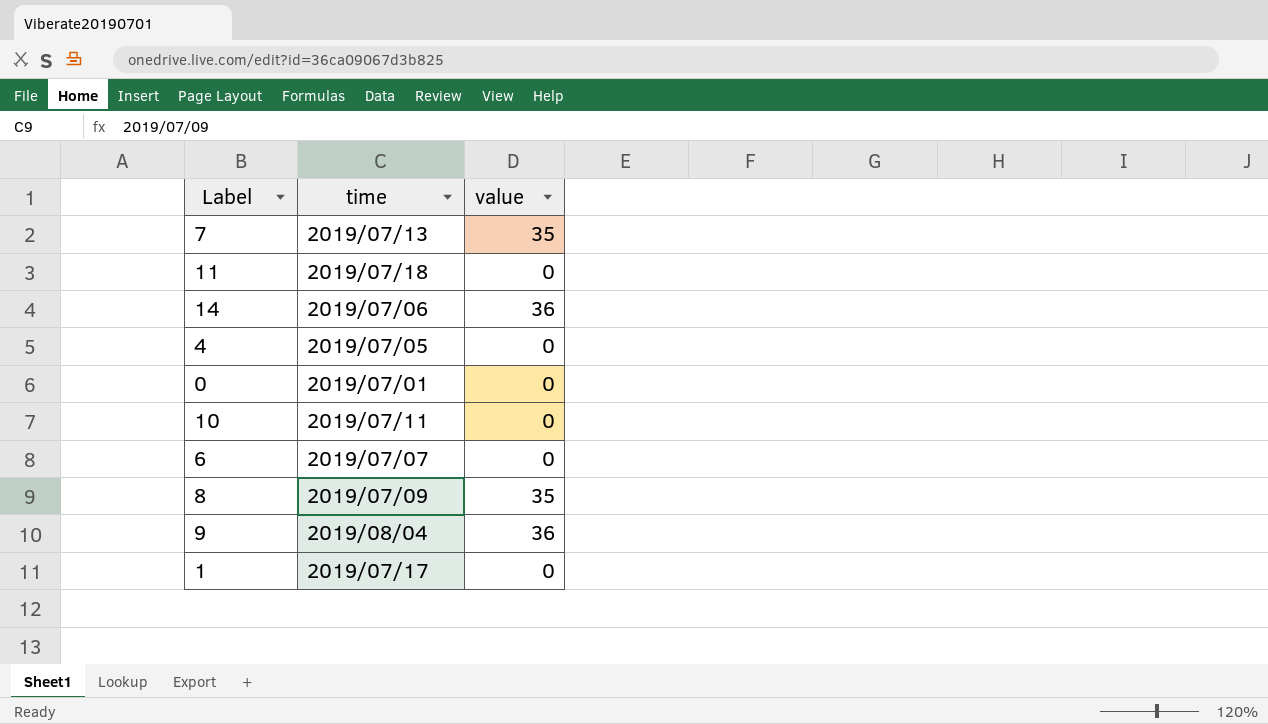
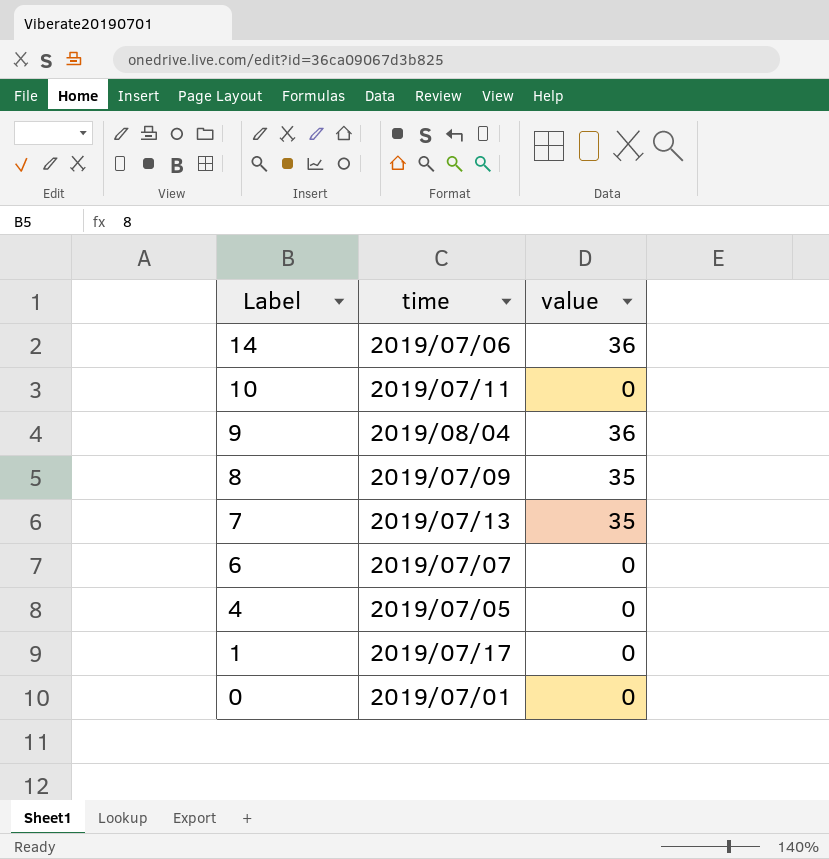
row order: none -> Label descending
row 11: 2019/07/18 | 0 -> none

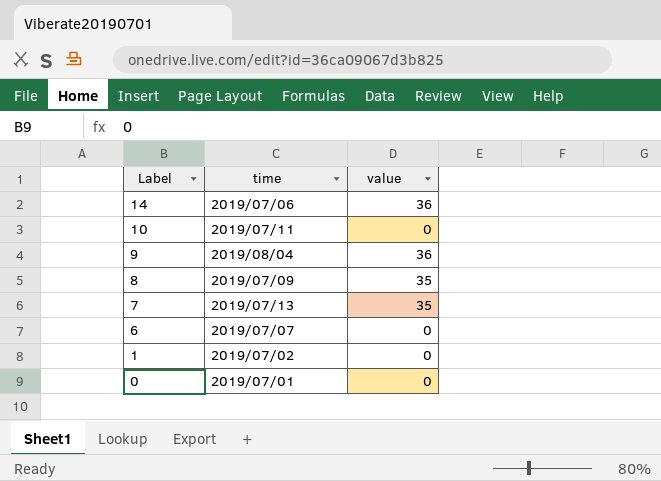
row 4: 2019/07/05 | 0 -> none
1 | time: 2019/07/17 -> 2019/07/02

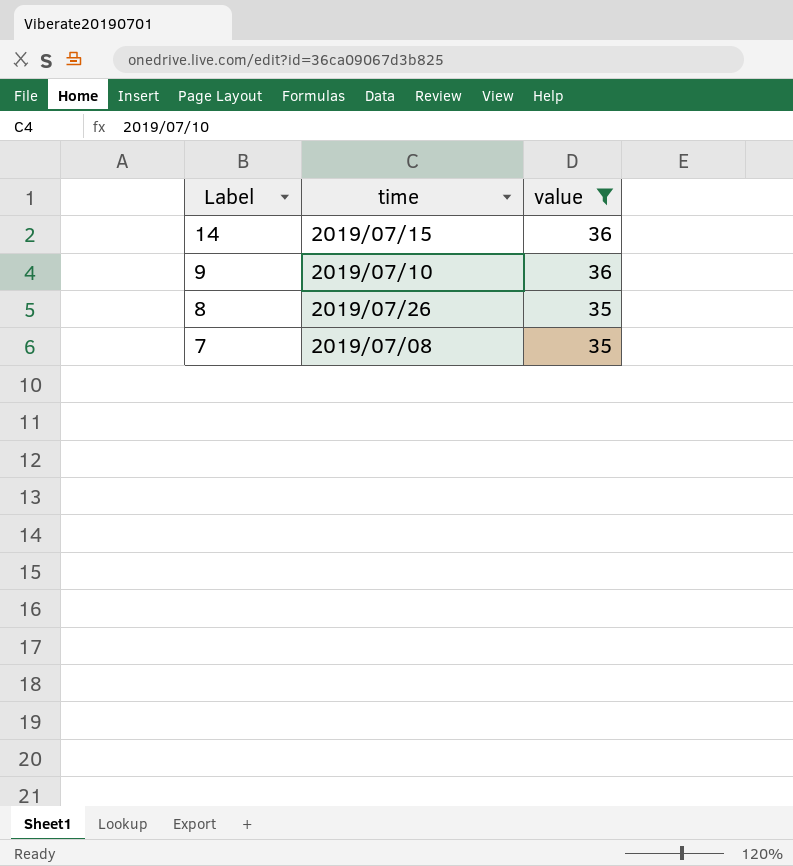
filter: none -> value != 0
14 | time: 2019/07/06 -> 2019/07/15
9 | time: 2019/08/04 -> 2019/07/10
8 | time: 2019/07/09 -> 2019/07/26
7 | time: 2019/07/13 -> 2019/07/08

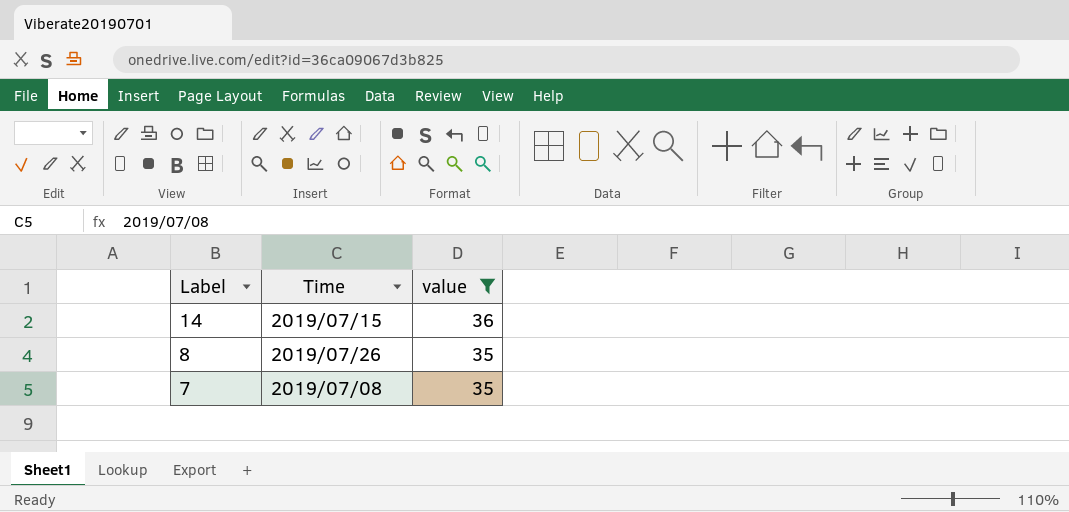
column name: time -> Time
row 9: 2019/07/10 | 36 -> none

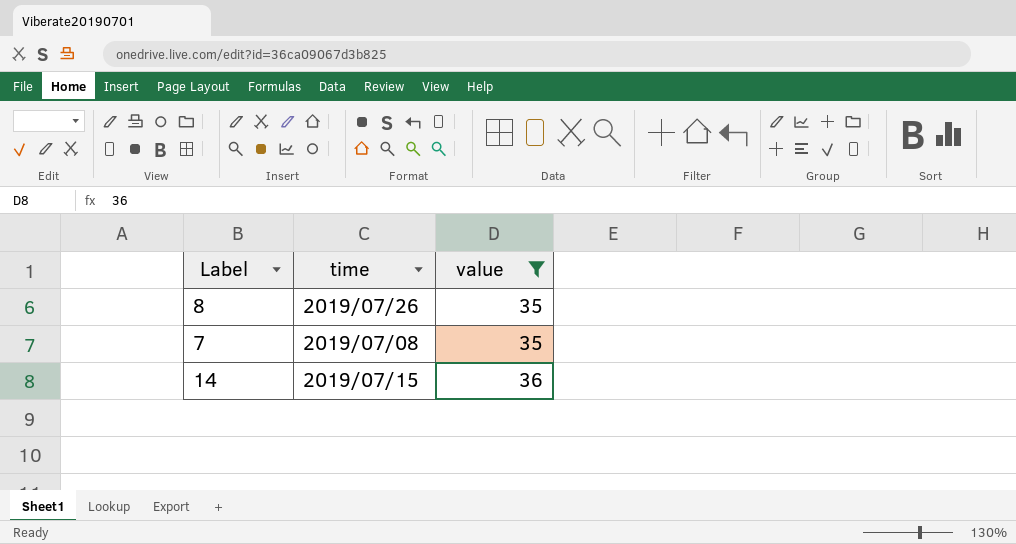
row order: Label descending -> value ascending
column name: Time -> time

